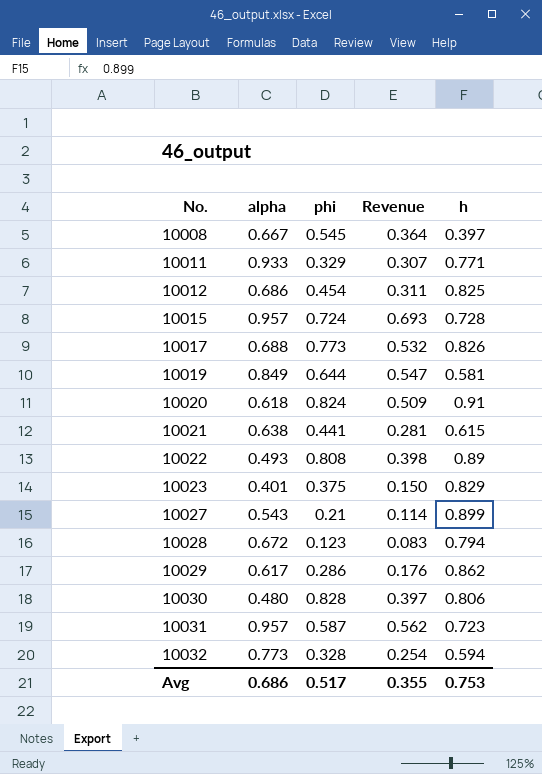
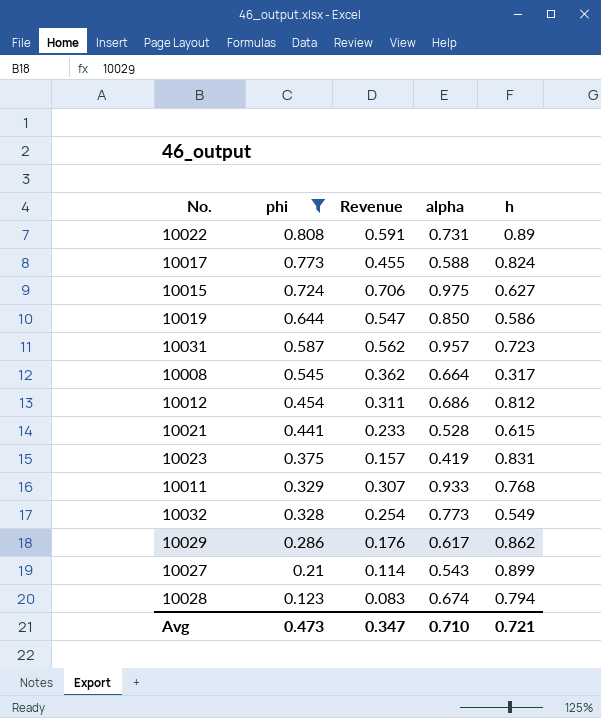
filter: none -> phi <= 0.808
row order: No. ascending -> phi descending
column alpha | position: 2 -> 4
10022 | Revenue: 0.398 -> 0.591
10022 | alpha: 0.493 -> 0.731
10017 | Revenue: 0.532 -> 0.455
10017 | alpha: 0.688 -> 0.588
10017 | h: 0.826 -> 0.824
10015 | Revenue: 0.693 -> 0.706
10015 | alpha: 0.957 -> 0.975
10015 | h: 0.728 -> 0.627
10019 | alpha: 0.849 -> 0.850
10019 | h: 0.581 -> 0.586
10008 | Revenue: 0.364 -> 0.362
10008 | alpha: 0.667 -> 0.664
10008 | h: 0.397 -> 0.317
10012 | h: 0.825 -> 0.812
10021 | Revenue: 0.281 -> 0.233
10021 | alpha: 0.638 -> 0.528
10023 | Revenue: 0.150 -> 0.157
10023 | alpha: 0.401 -> 0.419
10023 | h: 0.829 -> 0.831
10011 | h: 0.771 -> 0.768
10032 | h: 0.594 -> 0.549
10028 | alpha: 0.672 -> 0.674
Avg | phi: 0.517 -> 0.473
Avg | Revenue: 0.355 -> 0.347
Avg | alpha: 0.686 -> 0.710
Avg | h: 0.753 -> 0.721

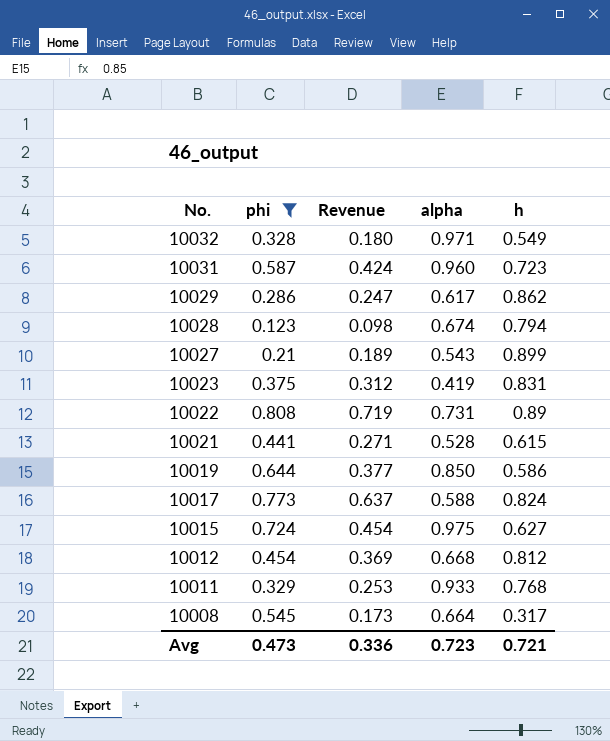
row order: phi descending -> No. descending
column Revenue | formula: [phi] * [alpha] -> [phi] * [h]
10032 | alpha: 0.773 -> 0.971
10031 | alpha: 0.957 -> 0.960
10012 | alpha: 0.686 -> 0.668
Avg | Revenue: 0.347 -> 0.336
Avg | alpha: 0.710 -> 0.723

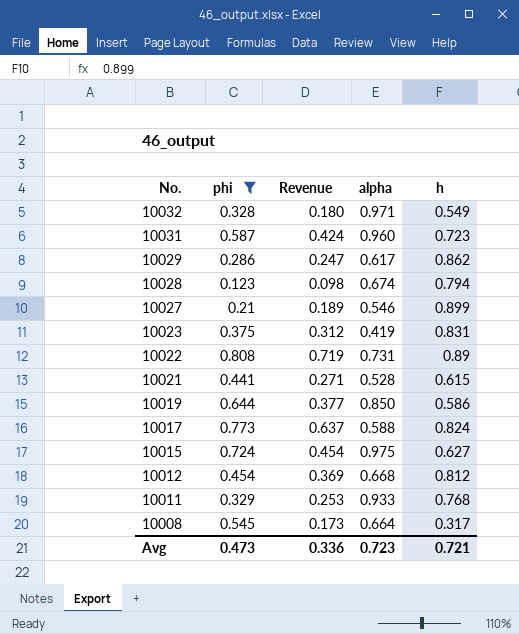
10027 | alpha: 0.543 -> 0.546

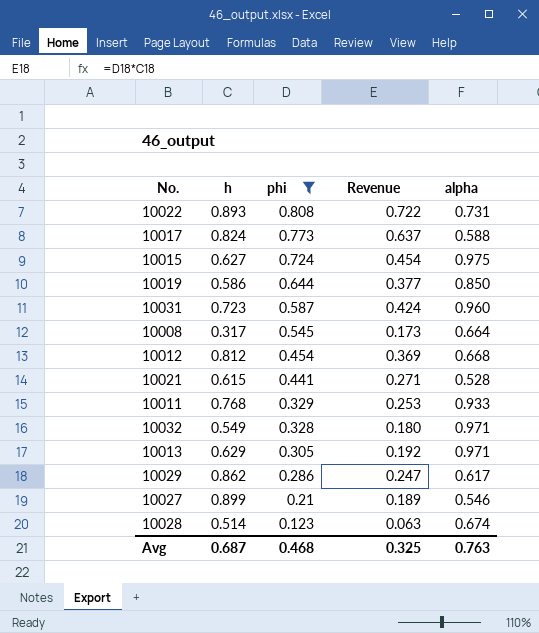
row order: No. descending -> phi descending
column h | position: 5 -> 2
row 10023: 0.375 | 0.312 | 0.419 | 0.831 -> none
10022 | h: 0.89 -> 0.893
10022 | Revenue: 0.719 -> 0.722
row 10013: none -> 0.629 | 0.305 | 0.192 | 0.971
10028 | h: 0.794 -> 0.514
10028 | Revenue: 0.098 -> 0.063
Avg | h: 0.721 -> 0.687
Avg | phi: 0.473 -> 0.468
Avg | Revenue: 0.336 -> 0.325
Avg | alpha: 0.723 -> 0.763

